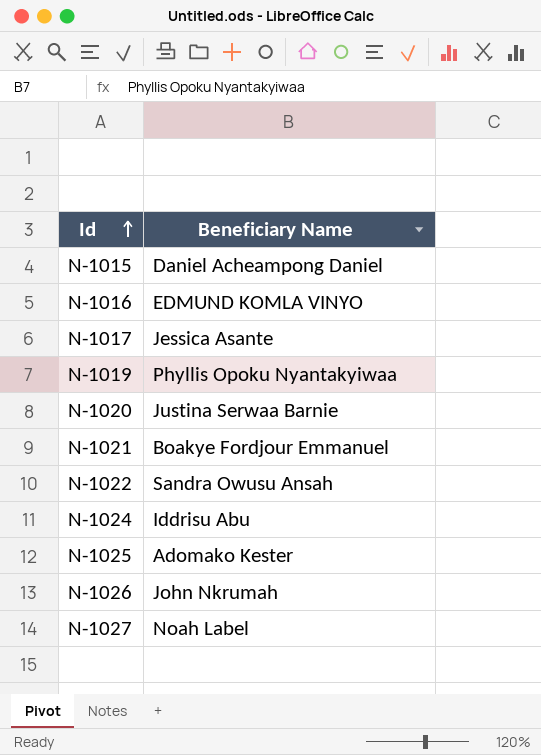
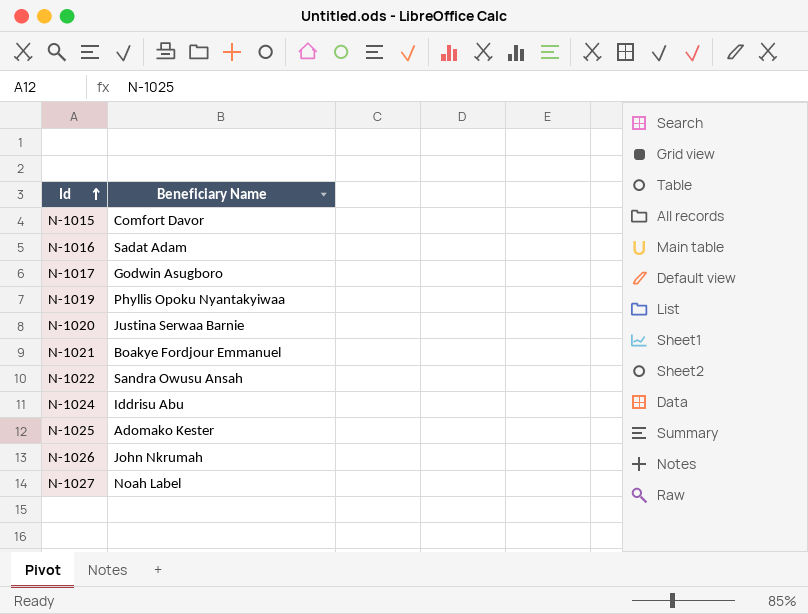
N-1015 | Beneficiary Name: Daniel Acheampong Daniel -> Comfort Davor
N-1016 | Beneficiary Name: EDMUND KOMLA VINYO -> Sadat Adam
N-1017 | Beneficiary Name: Jessica Asante -> Godwin Asugboro

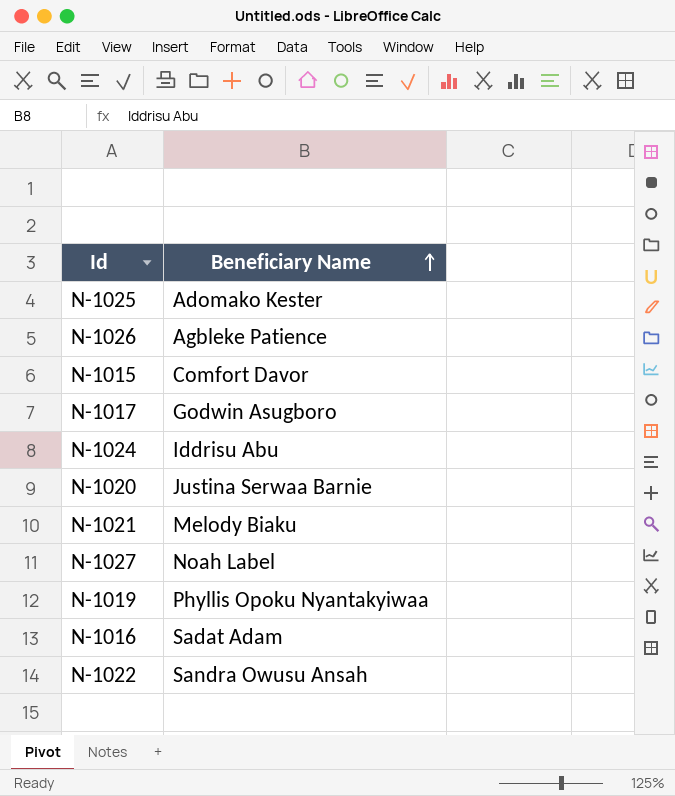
row order: Id ascending -> Beneficiary Name ascending
N-1026 | Beneficiary Name: John Nkrumah -> Agbleke Patience
N-1021 | Beneficiary Name: Boakye Fordjour Emmanuel -> Melody Biaku

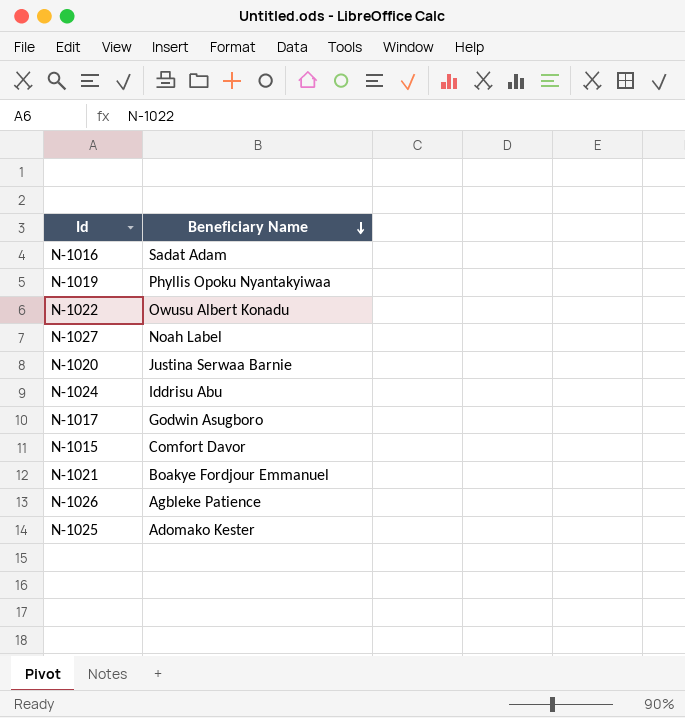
row order: Beneficiary Name ascending -> Beneficiary Name descending
N-1022 | Beneficiary Name: Sandra Owusu Ansah -> Owusu Albert Konadu
N-1021 | Beneficiary Name: Melody Biaku -> Boakye Fordjour Emmanuel

